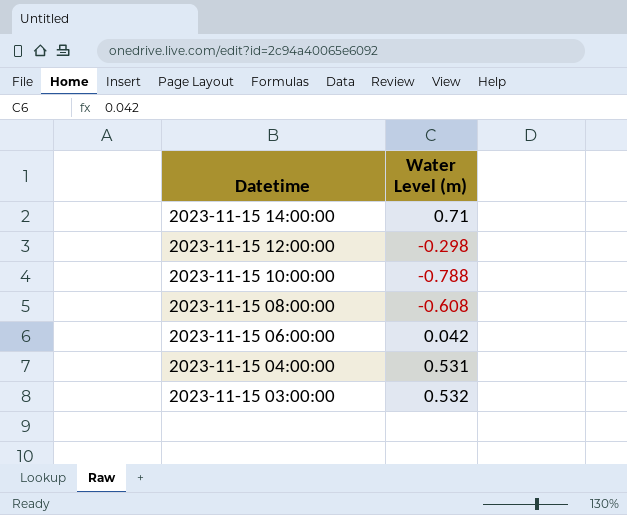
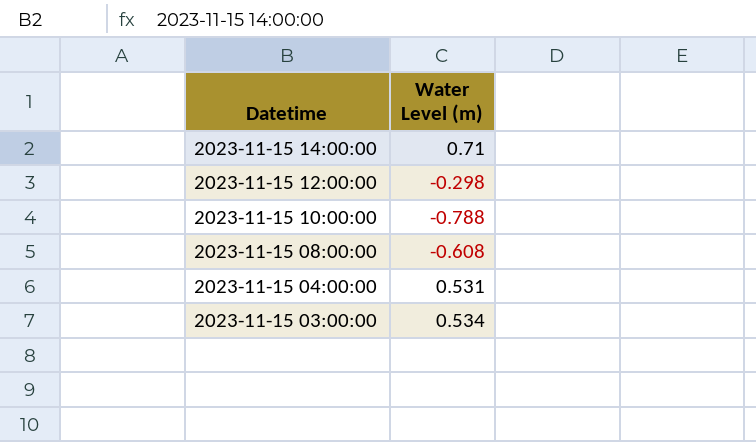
row 2023-11-15 06:00:00: 0.042 -> none
2023-11-15 03:00:00 | Water Level (m): 0.532 -> 0.534

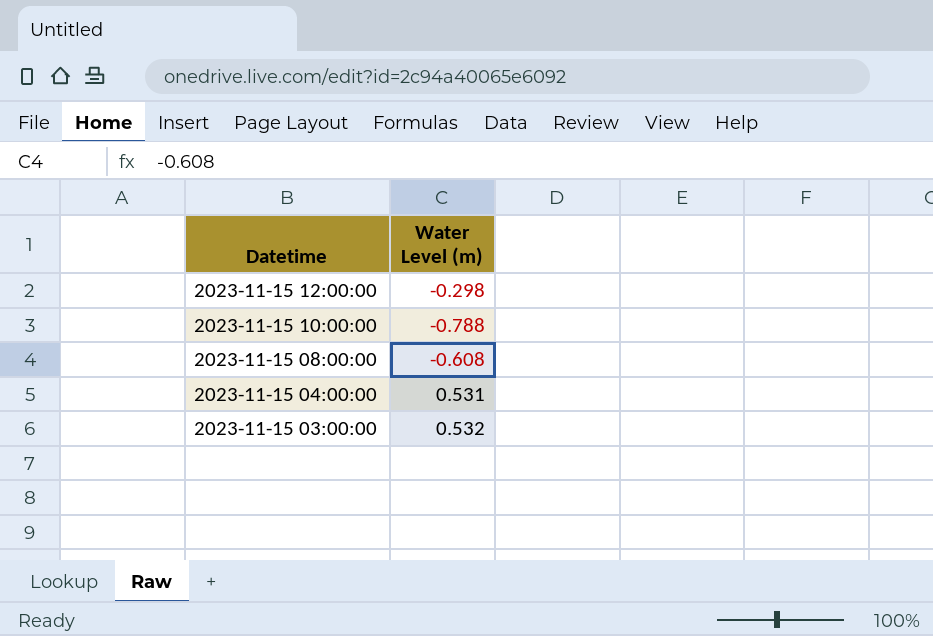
row 2023-11-15 14:00:00: 0.71 -> none
2023-11-15 03:00:00 | Water Level (m): 0.534 -> 0.532

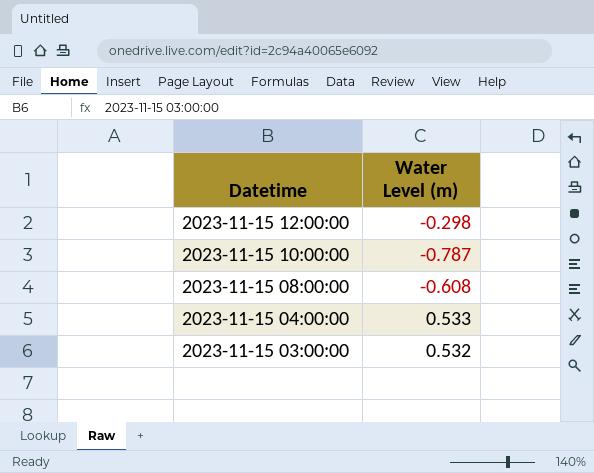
2023-11-15 10:00:00 | Water Level (m): -0.788 -> -0.787
2023-11-15 04:00:00 | Water Level (m): 0.531 -> 0.533

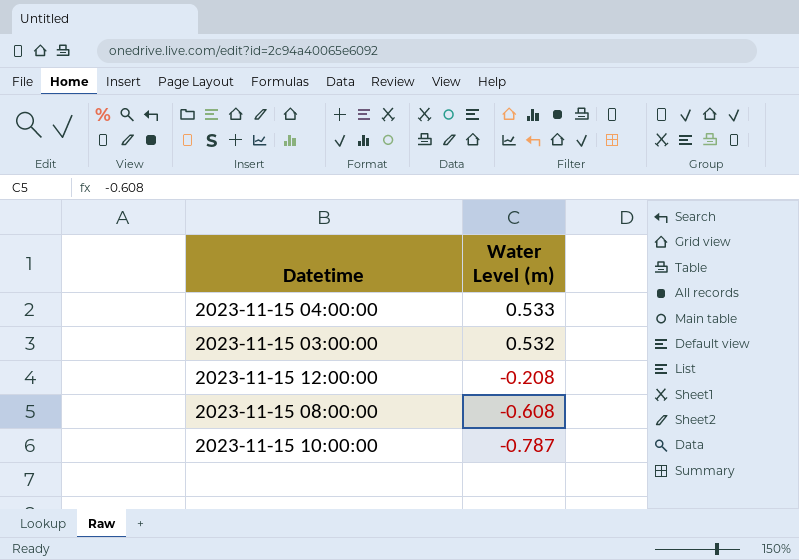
row order: Datetime descending -> Water Level (m) descending
2023-11-15 12:00:00 | Water Level (m): -0.298 -> -0.208

